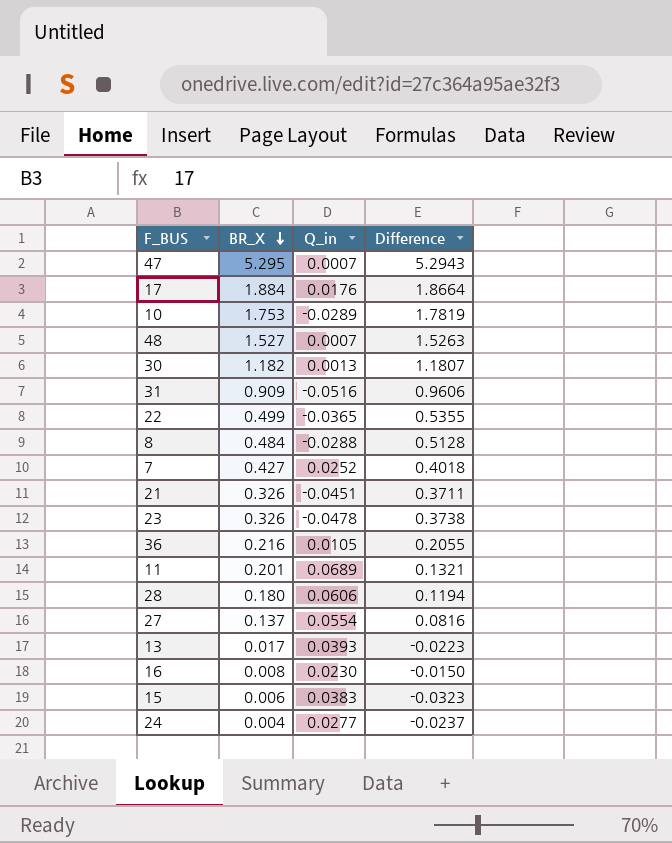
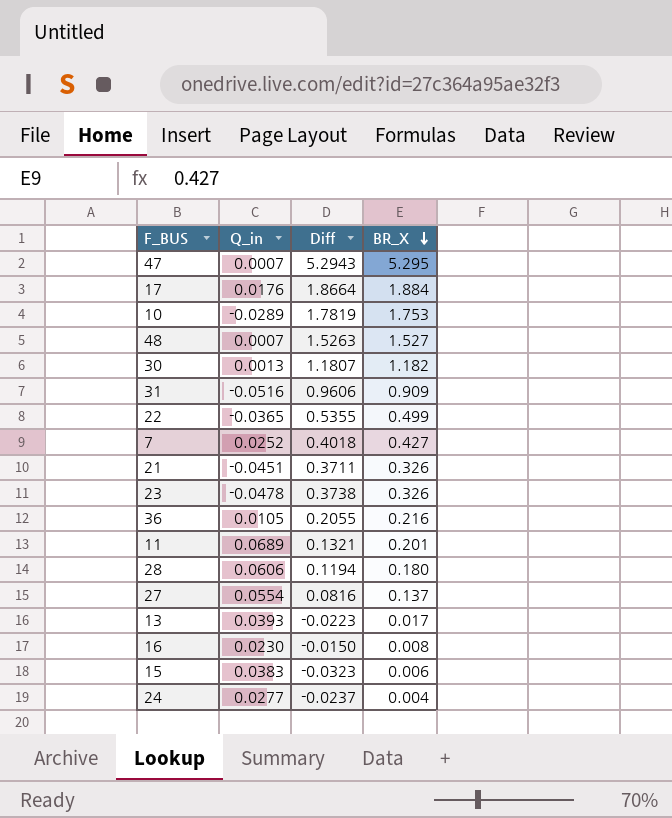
column name: Difference -> Diff
column BR_X | position: 2 -> 4
row 8: 0.484 | -0.0288 | 0.5128 -> none

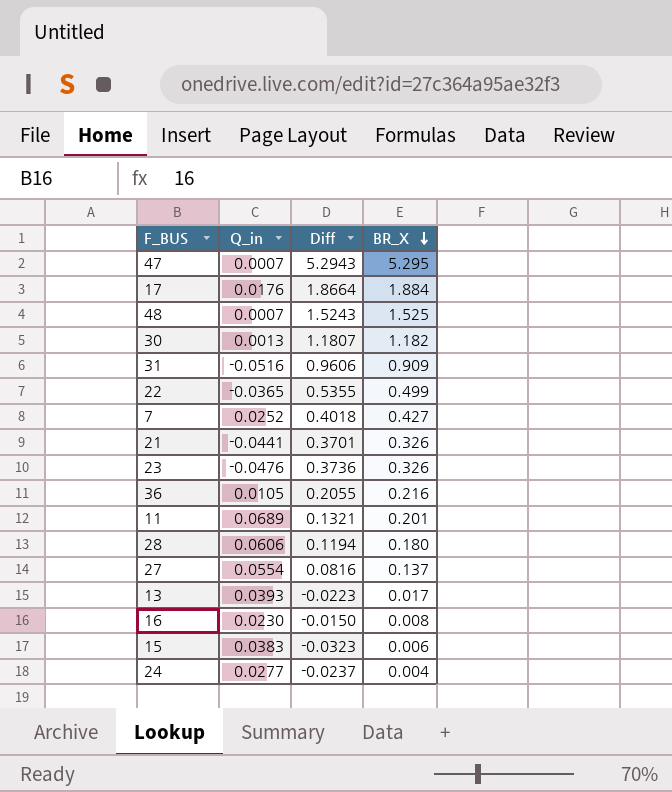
row 10: -0.0289 | 1.7819 | 1.753 -> none
48 | Diff: 1.5263 -> 1.5243
48 | BR_X: 1.527 -> 1.525
21 | Q_in: -0.0451 -> -0.0441
21 | Diff: 0.3711 -> 0.3701
23 | Q_in: -0.0478 -> -0.0476
23 | Diff: 0.3738 -> 0.3736

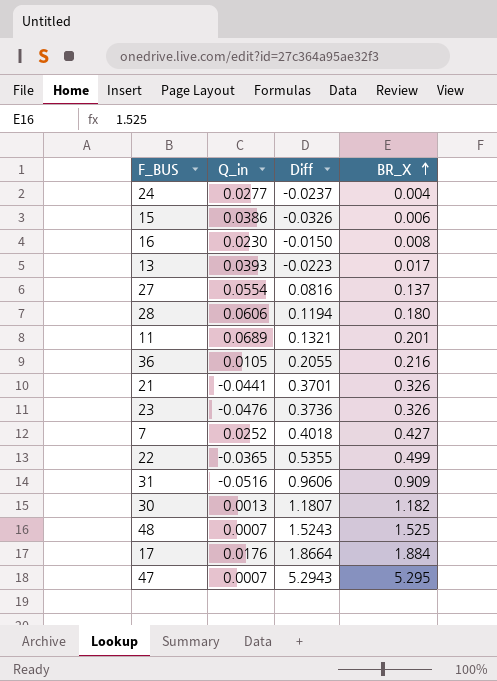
row order: BR_X descending -> BR_X ascending
15 | Q_in: 0.0383 -> 0.0386
15 | Diff: -0.0323 -> -0.0326

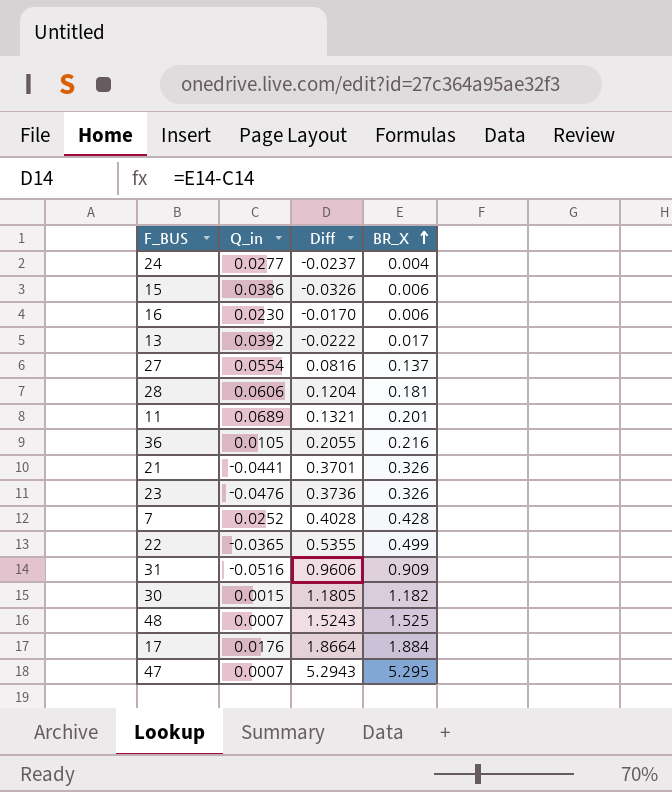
16 | Diff: -0.0150 -> -0.0170
16 | BR_X: 0.008 -> 0.006
13 | Q_in: 0.0393 -> 0.0392
13 | Diff: -0.0223 -> -0.0222
28 | Diff: 0.1194 -> 0.1204
28 | BR_X: 0.180 -> 0.181
7 | Diff: 0.4018 -> 0.4028
7 | BR_X: 0.427 -> 0.428
30 | Q_in: 0.0013 -> 0.0015
30 | Diff: 1.1807 -> 1.1805

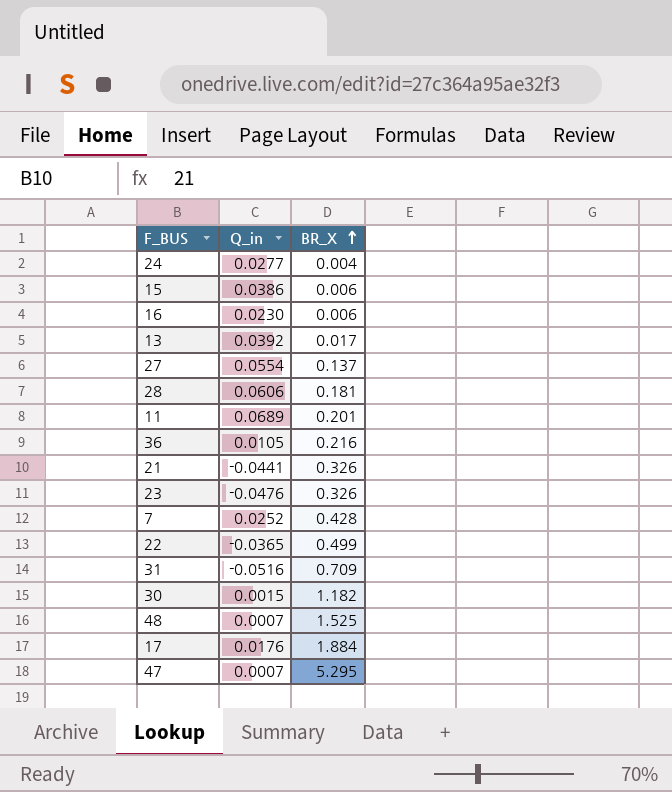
column Diff | formula: [BR_X] - [Q_in] -> none
31 | BR_X: 0.909 -> 0.709

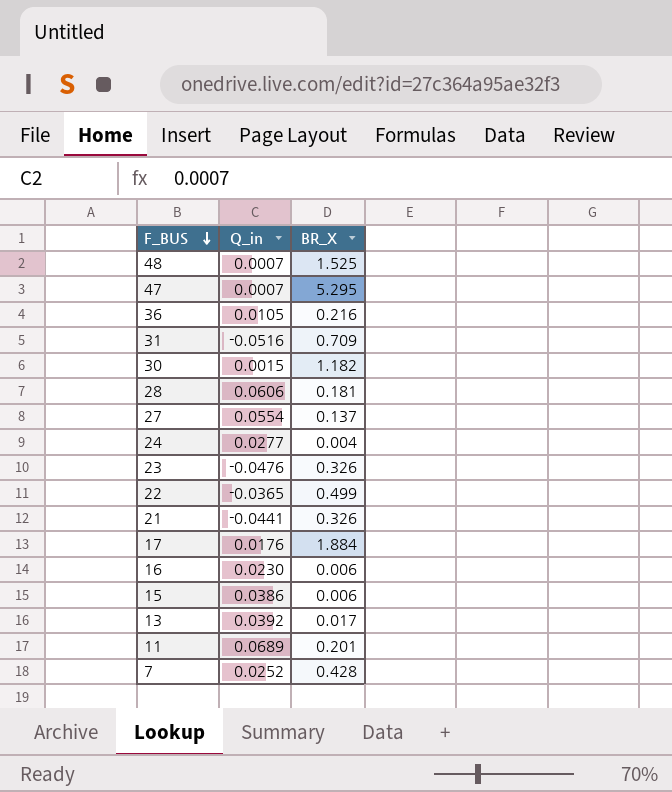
row order: BR_X ascending -> F_BUS descending

